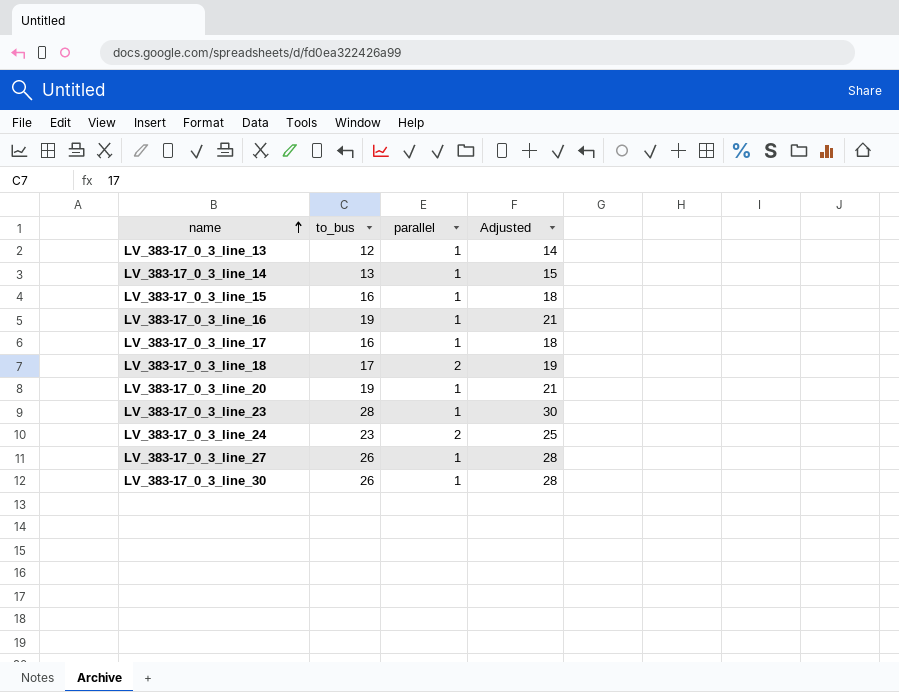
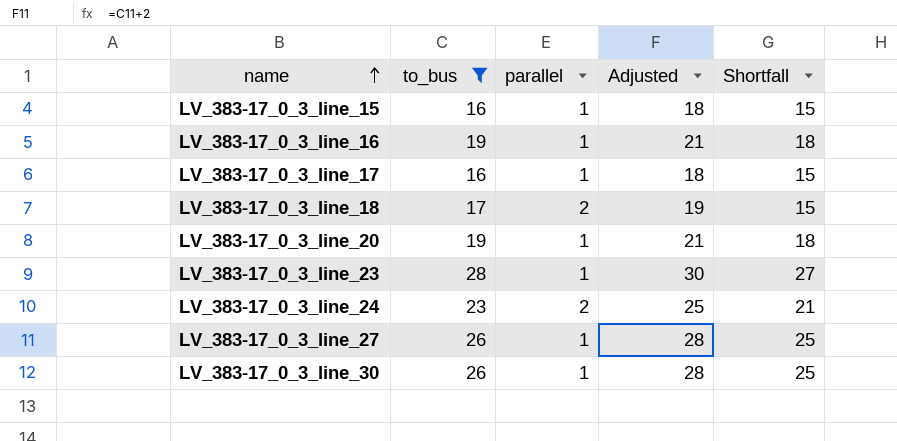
filter: none -> to_bus >= 16
column Shortfall | formula: none -> [to_bus] - [parallel]

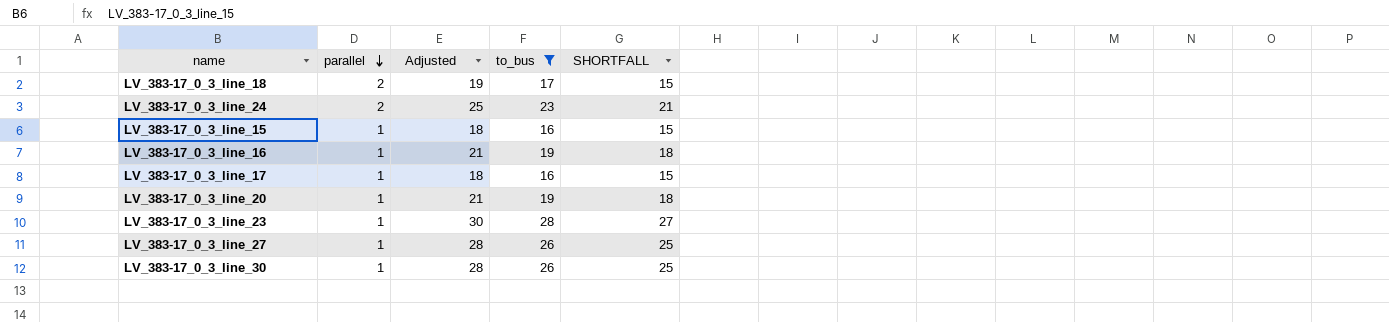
row order: name ascending -> parallel descending
column to_bus | position: 2 -> 4
column name: Shortfall -> SHORTFALL

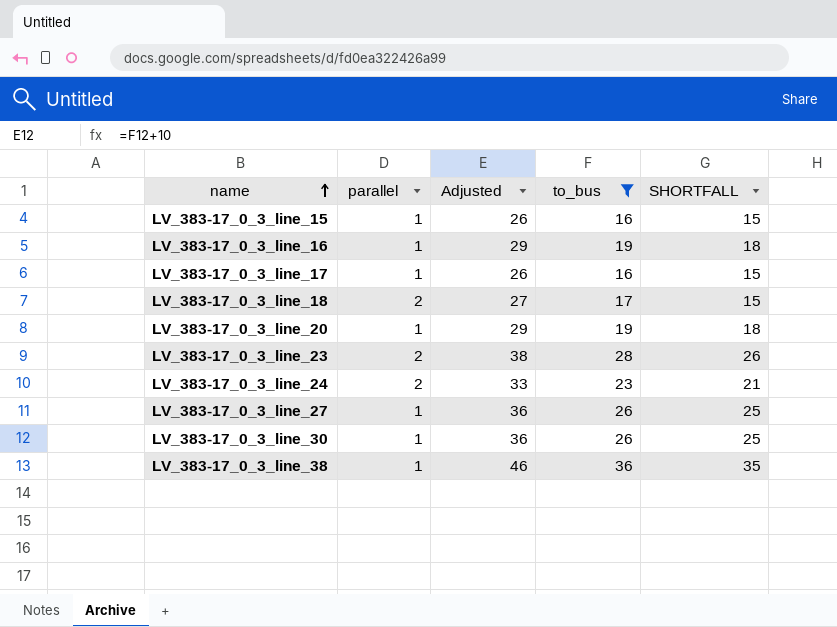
row order: parallel descending -> name ascending
column Adjusted | formula: [to_bus] + 2 -> [to_bus] + 10
LV_383-17_0_3_line_23 | parallel: 1 -> 2
LV_383-17_0_3_line_23 | SHORTFALL: 27 -> 26
row LV_383-17_0_3_line_38: none -> 1 | 46 | 36 | 35

